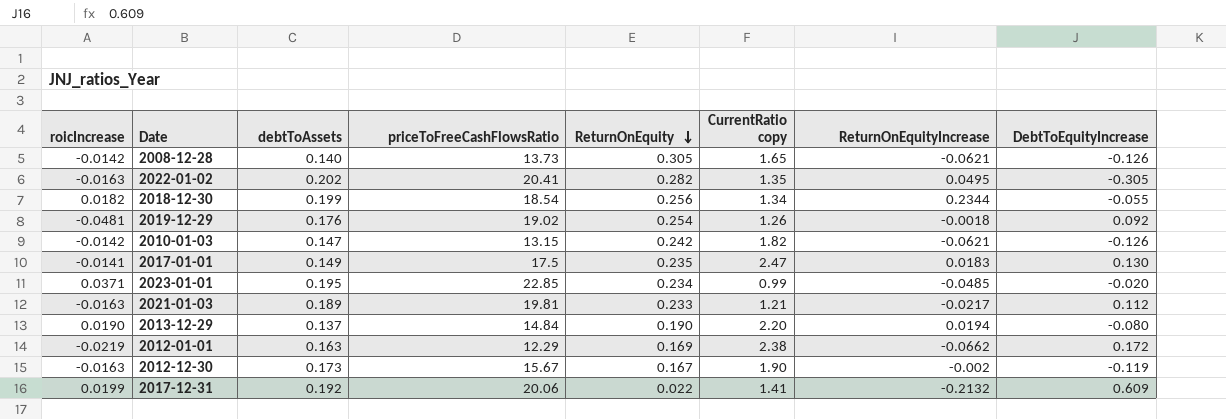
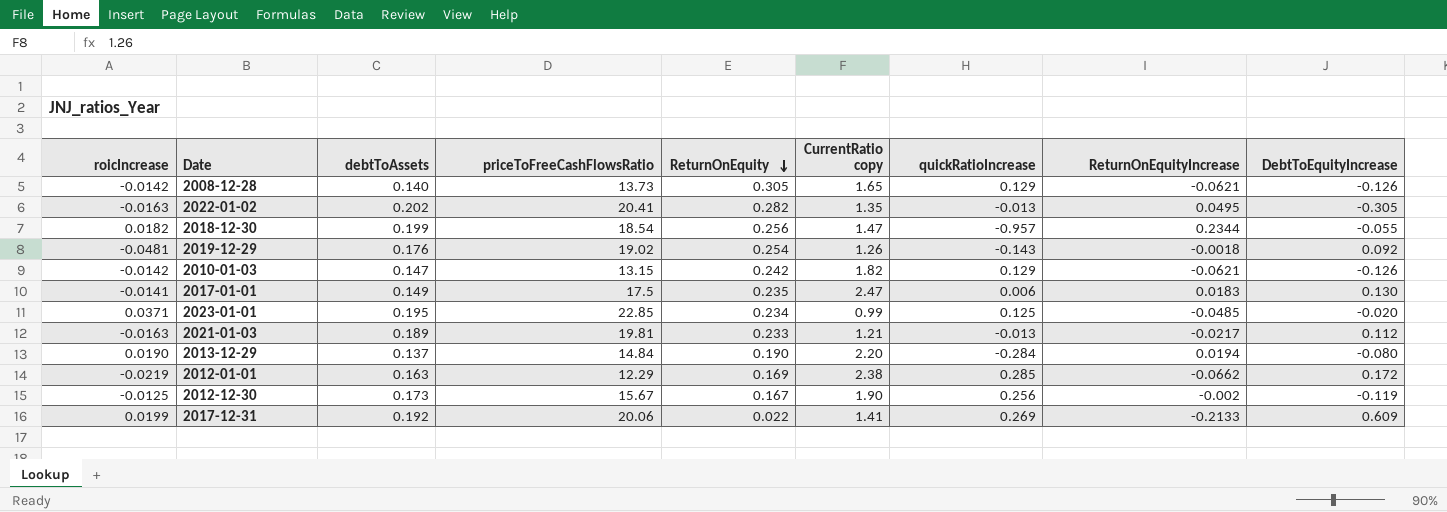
column quickRatioIncrease | position: none -> 7
2018-12-30 | CurrentRatio copy: 1.34 -> 1.47
2012-12-30 | roicIncrease: -0.0163 -> -0.0125
2017-12-31 | ReturnOnEquityIncrease: -0.2132 -> -0.2133

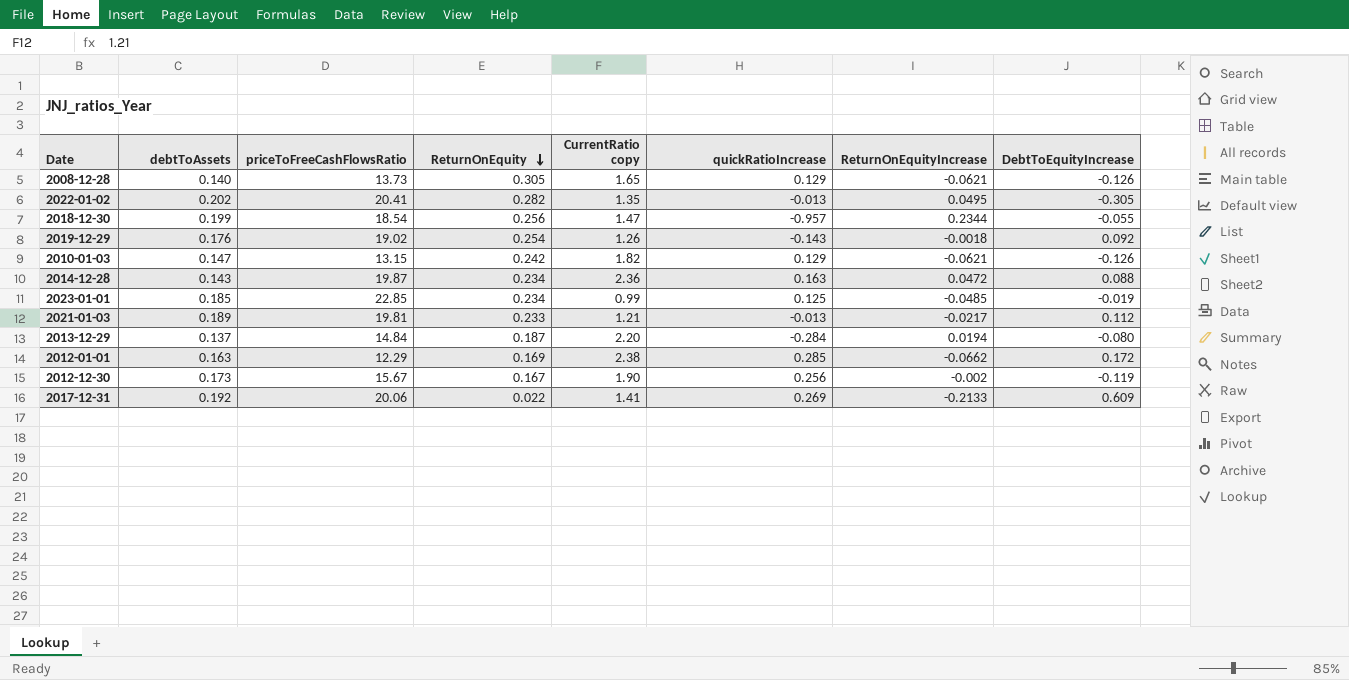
column roicIncrease | position: 1 -> none
row 2017-01-01: -0.0141 | 0.149 | 17.5 | 0.235 | 2.47 | 0.006 | 0.0183 | 0.130 -> none
row 2014-12-28: none -> 0.143 | 19.87 | 0.234 | 2.36 | 0.163 | 0.0472 | 0.088
2023-01-01 | debtToAssets: 0.195 -> 0.185
2023-01-01 | DebtToEquityIncrease: -0.020 -> -0.019
2013-12-29 | ReturnOnEquity: 0.190 -> 0.187

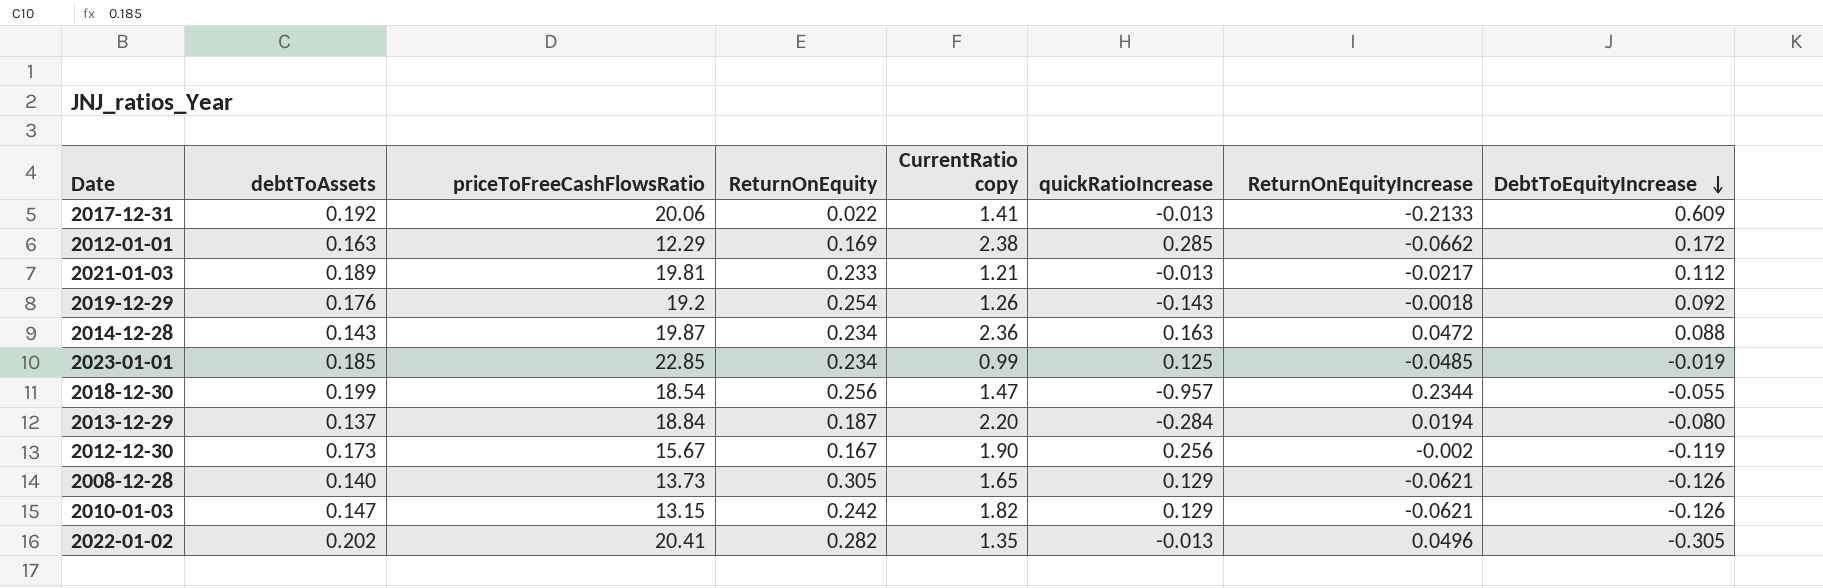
row order: ReturnOnEquity descending -> DebtToEquityIncrease descending
2017-12-31 | quickRatioIncrease: 0.269 -> -0.013
2019-12-29 | priceToFreeCashFlowsRatio: 19.02 -> 19.2
2013-12-29 | priceToFreeCashFlowsRatio: 14.84 -> 18.84
2022-01-02 | ReturnOnEquityIncrease: 0.0495 -> 0.0496

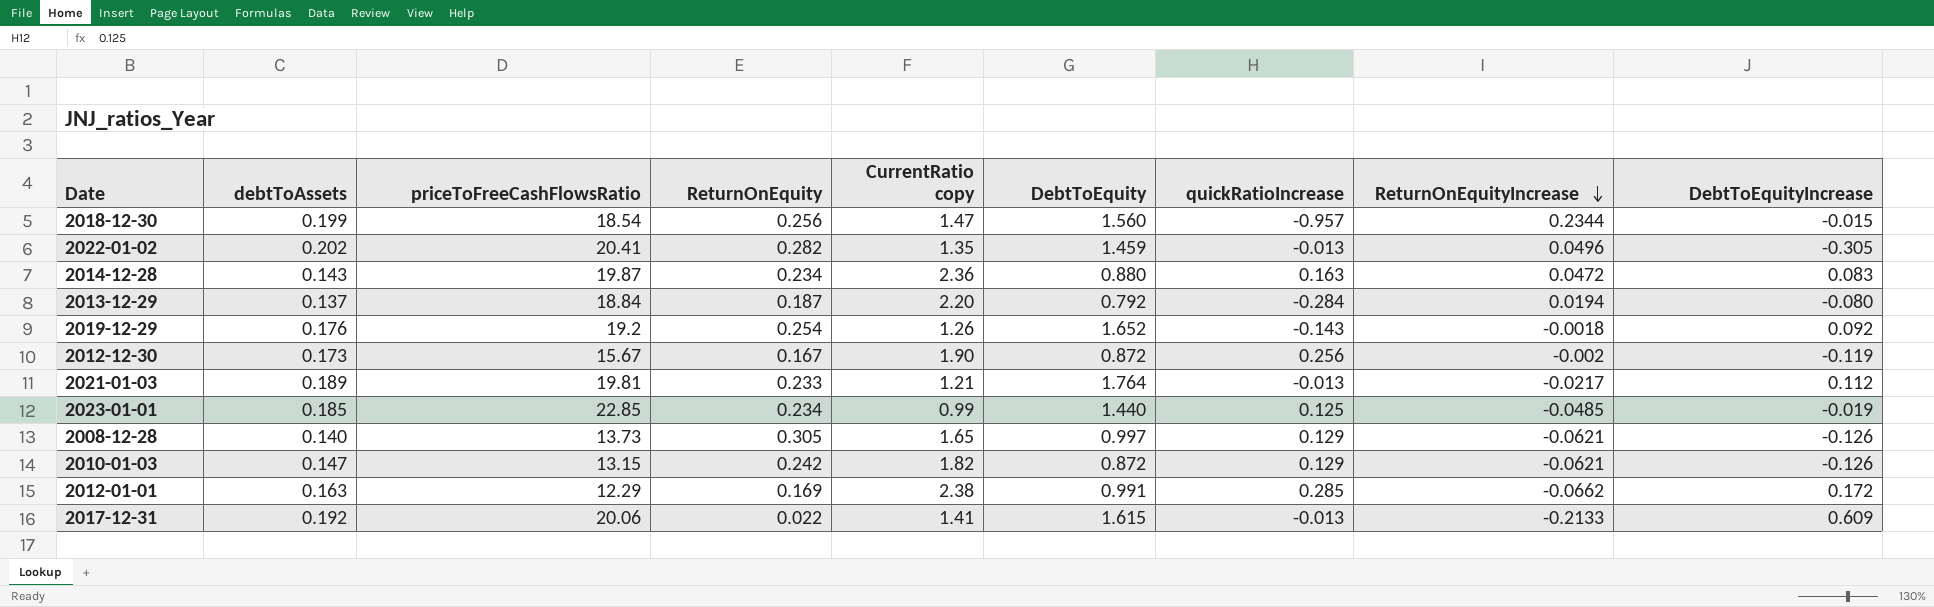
row order: DebtToEquityIncrease descending -> ReturnOnEquityIncrease descending
column DebtToEquity | position: none -> 6
2018-12-30 | DebtToEquityIncrease: -0.055 -> -0.015
2014-12-28 | DebtToEquityIncrease: 0.088 -> 0.083

